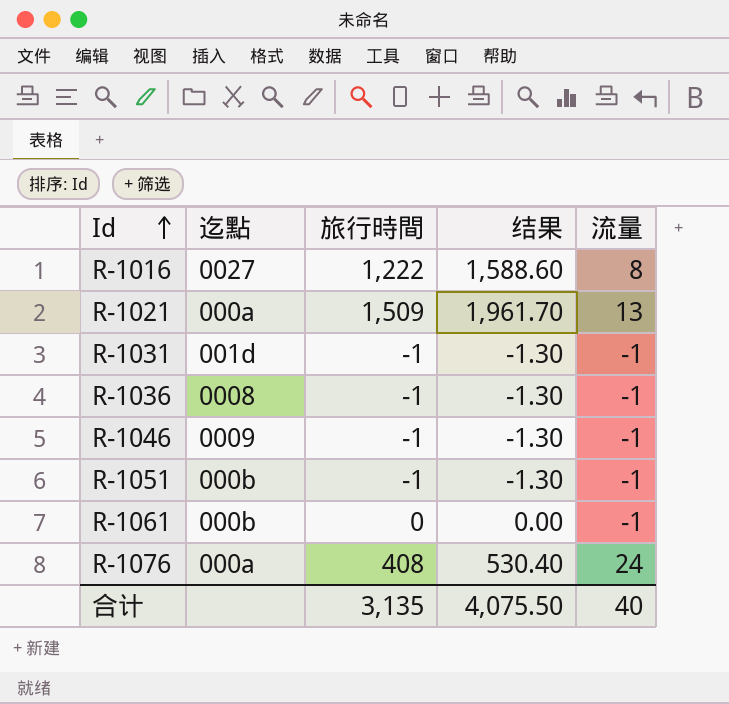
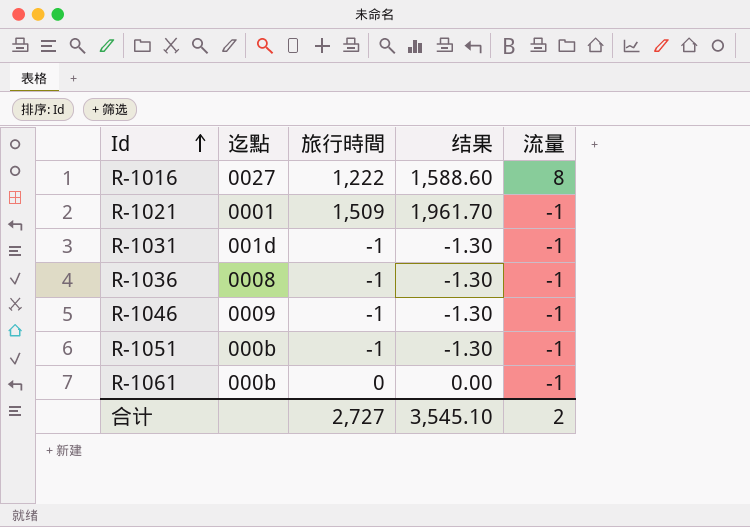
row R-1076: 000a | 408 | 530.40 | 24 -> none
R-1021 | 迄點: 000a -> 0001
R-1021 | 流量: 13 -> -1
合计 | 旅行時間: 3,135 -> 2,727
合计 | 结果: 4,075.50 -> 3,545.10
合计 | 流量: 40 -> 2

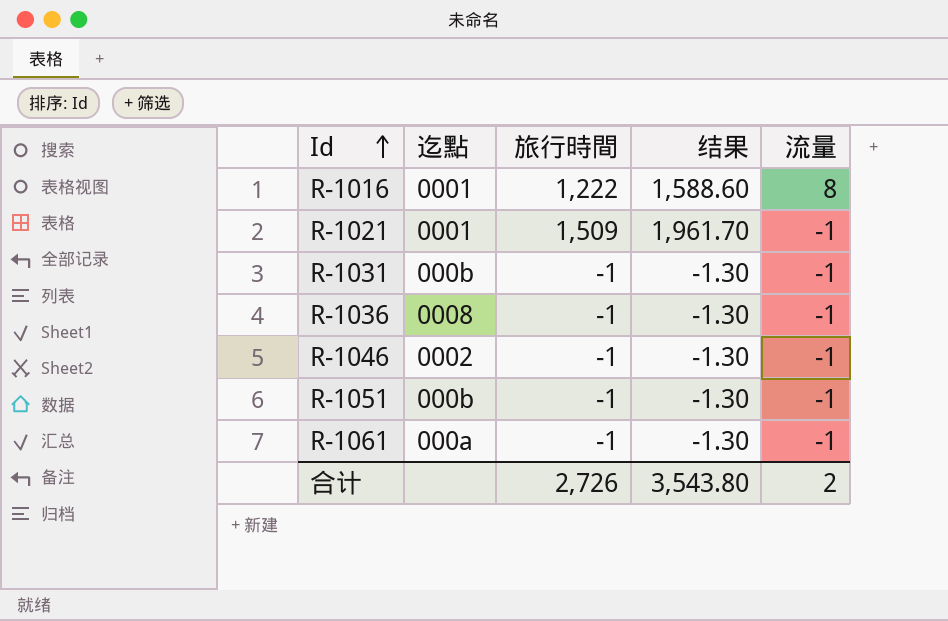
R-1016 | 迄點: 0027 -> 0001
R-1031 | 迄點: 001d -> 000b
R-1046 | 迄點: 0009 -> 0002
R-1061 | 迄點: 000b -> 000a
R-1061 | 旅行時間: 0 -> -1
R-1061 | 结果: 0.00 -> -1.30
合计 | 旅行時間: 2,727 -> 2,726
合计 | 结果: 3,545.10 -> 3,543.80

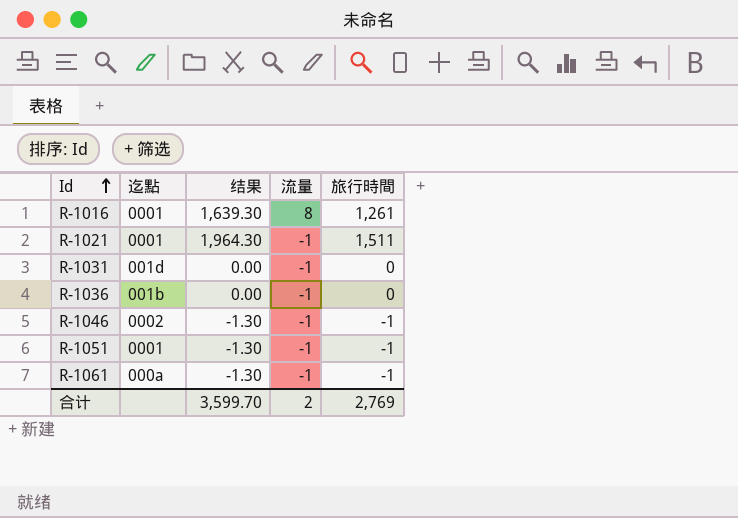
column 旅行時間 | position: 3 -> 5
R-1016 | 结果: 1,588.60 -> 1,639.30
R-1016 | 旅行時間: 1,222 -> 1,261
R-1021 | 结果: 1,961.70 -> 1,964.30
R-1021 | 旅行時間: 1,509 -> 1,511
R-1031 | 迄點: 000b -> 001d
R-1031 | 结果: -1.30 -> 0.00
R-1031 | 旅行時間: -1 -> 0
R-1036 | 迄點: 0008 -> 001b
R-1036 | 结果: -1.30 -> 0.00
R-1036 | 旅行時間: -1 -> 0
R-1051 | 迄點: 000b -> 0001
合计 | 结果: 3,543.80 -> 3,599.70
合计 | 旅行時間: 2,726 -> 2,769

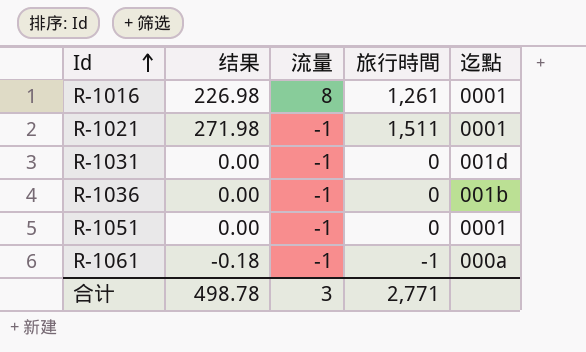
column 结果 | formula: [旅行時間] * 1.3 -> [旅行時間] * 0.18
column 迄點 | position: 2 -> 5
row R-1046: 0002 | -1.30 | -1 | -1 -> none
R-1051 | 旅行時間: -1 -> 0
合计 | 结果: 3,599.70 -> 498.78
合计 | 流量: 2 -> 3
合计 | 旅行時間: 2,769 -> 2,771

